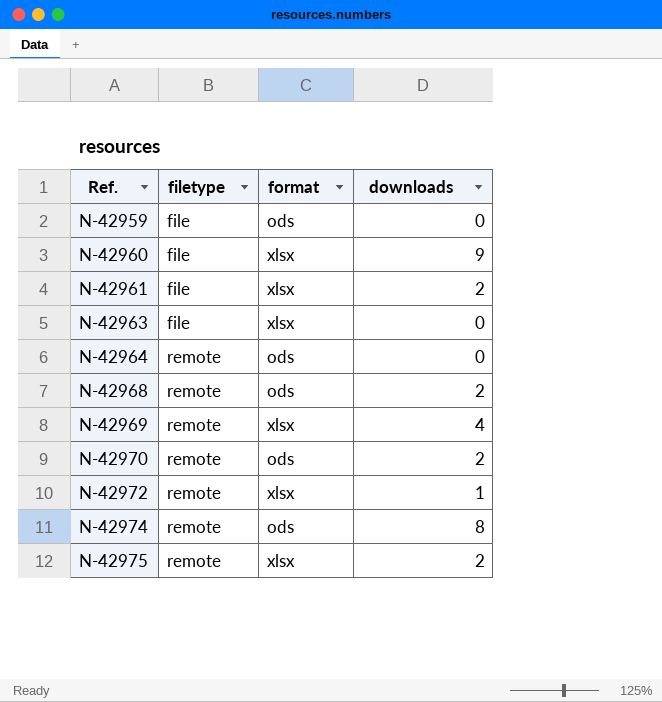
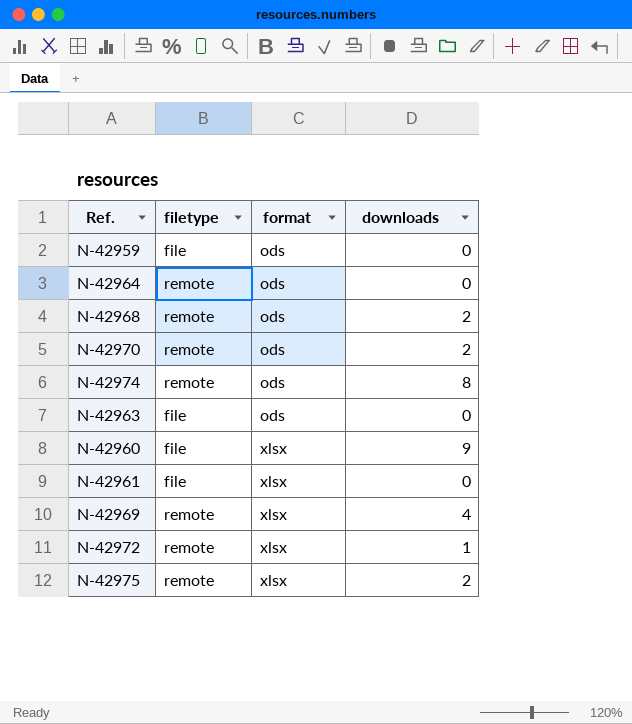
row order: Ref. ascending -> format ascending
N-42963 | format: xlsx -> ods
N-42961 | downloads: 2 -> 0

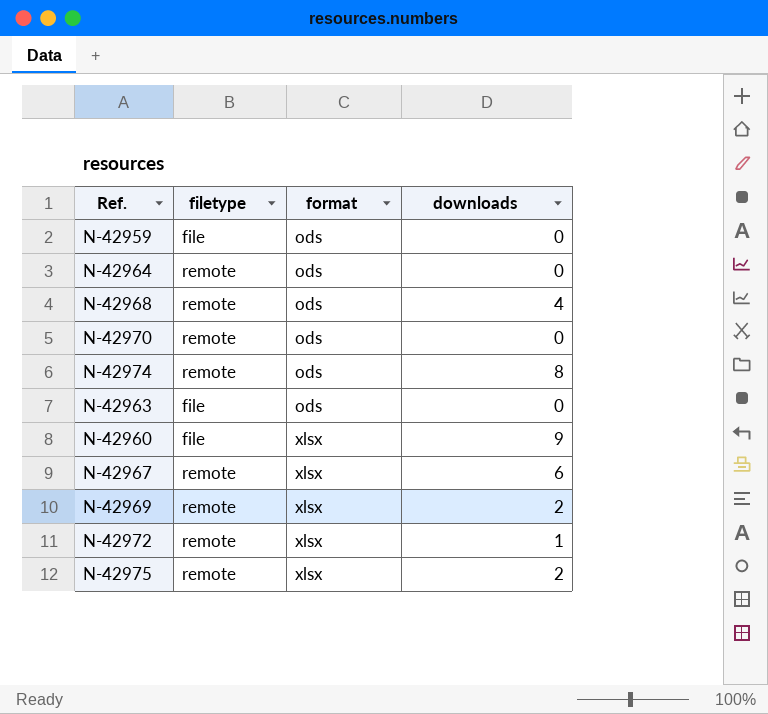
row N-42961: file | xlsx | 0 -> none
N-42968 | downloads: 2 -> 4
N-42970 | downloads: 2 -> 0
row N-42967: none -> remote | xlsx | 6
N-42969 | downloads: 4 -> 2

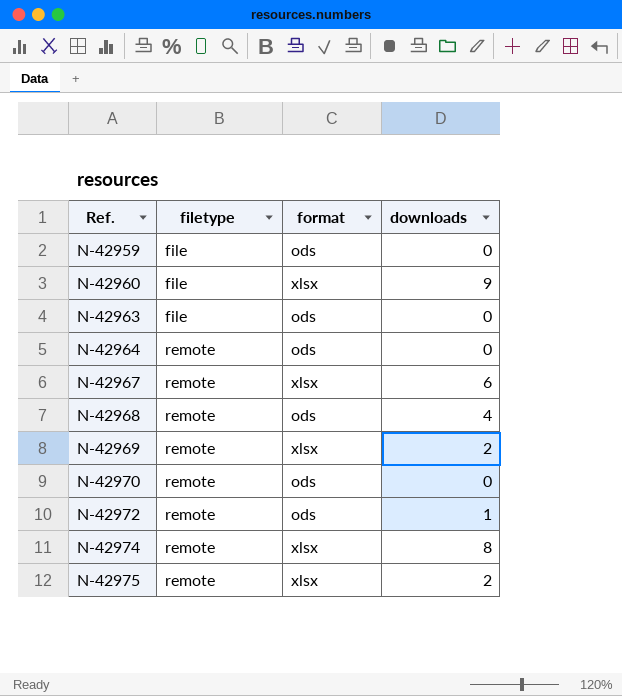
row order: format ascending -> Ref. ascending
N-42972 | format: xlsx -> ods
N-42974 | format: ods -> xlsx

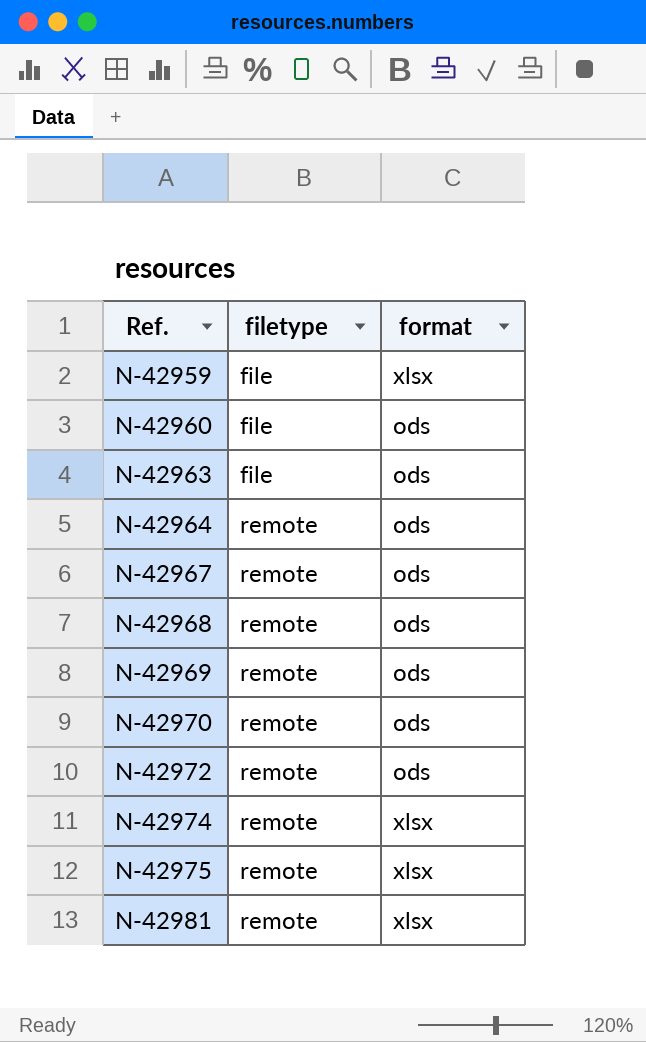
column downloads | position: 4 -> none
N-42959 | format: ods -> xlsx
N-42960 | format: xlsx -> ods
N-42967 | format: xlsx -> ods
N-42969 | format: xlsx -> ods
row N-42981: none -> remote | xlsx

